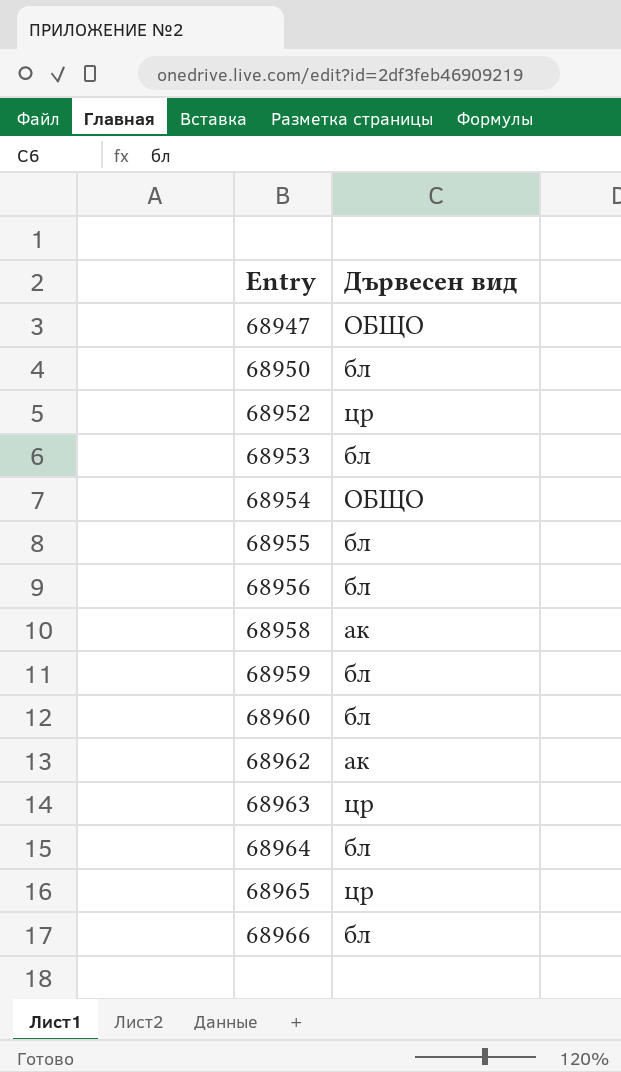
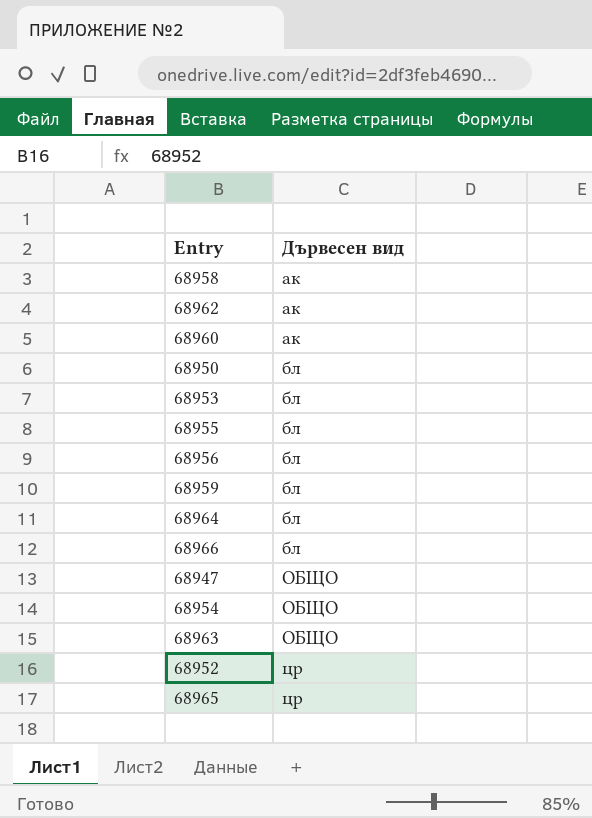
row order: Entry ascending -> Дървесен вид ascending
68960 | Дървесен вид: бл -> ак
68963 | Дървесен вид: цр -> ОБЩО

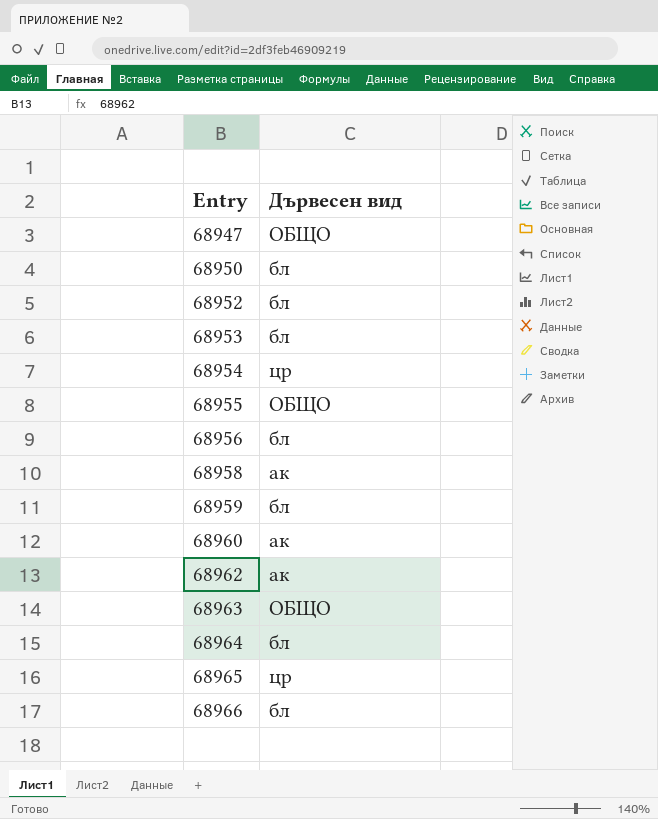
row order: Дървесен вид ascending -> Entry ascending
68952 | Дървесен вид: цр -> бл
68954 | Дървесен вид: ОБЩО -> цр
68955 | Дървесен вид: бл -> ОБЩО

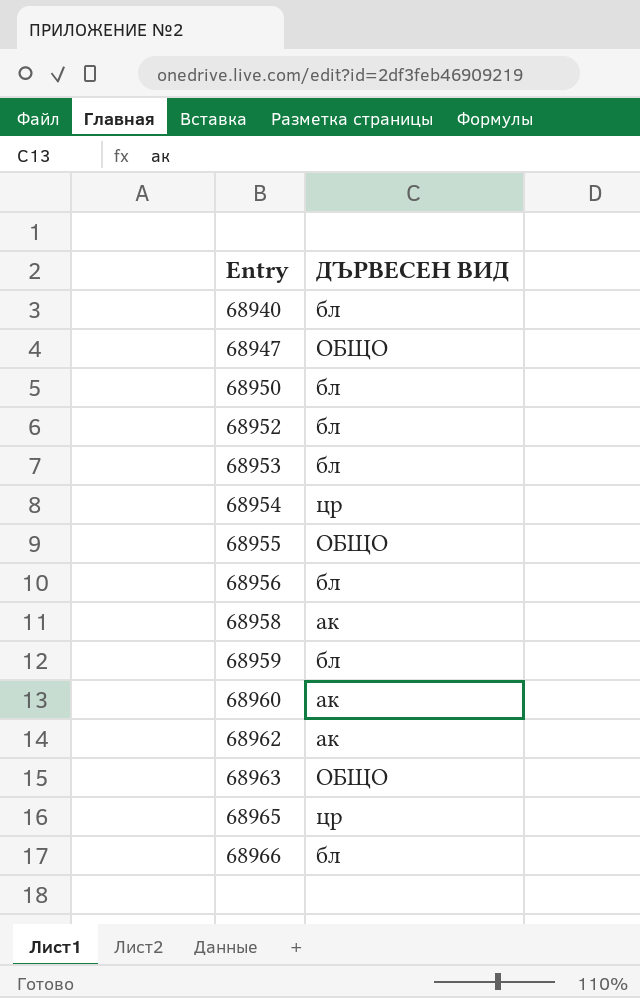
column name: Дървесен вид -> ДЪРВЕСЕН ВИД
row 68964: бл -> none
row 68940: none -> бл

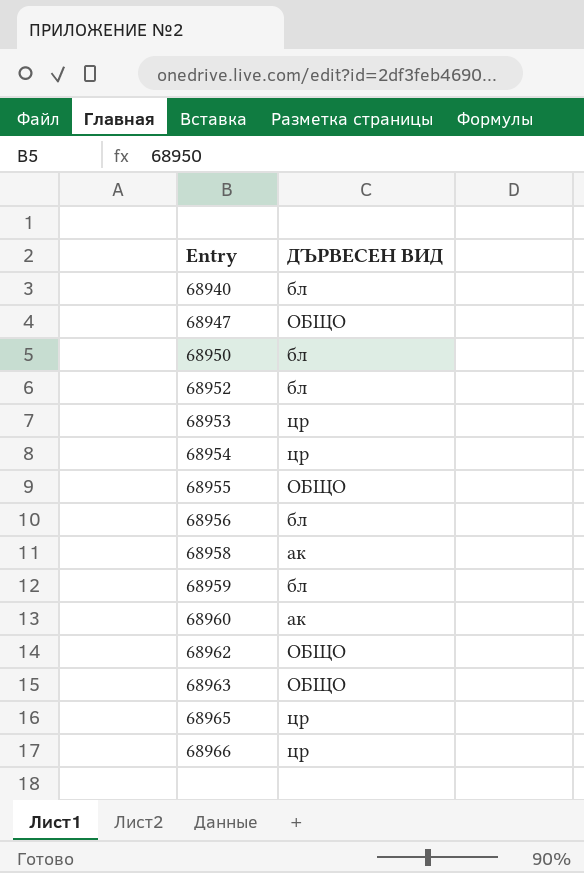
68953 | ДЪРВЕСЕН ВИД: бл -> цр
68962 | ДЪРВЕСЕН ВИД: ак -> ОБЩО
68966 | ДЪРВЕСЕН ВИД: бл -> цр

